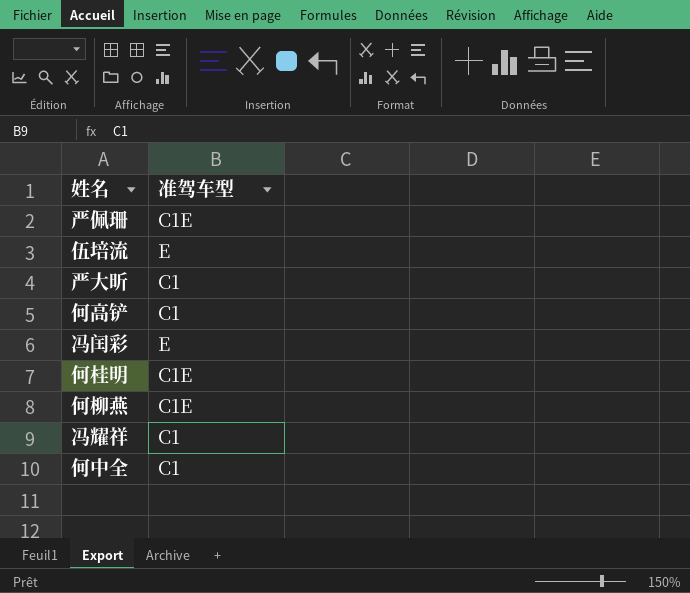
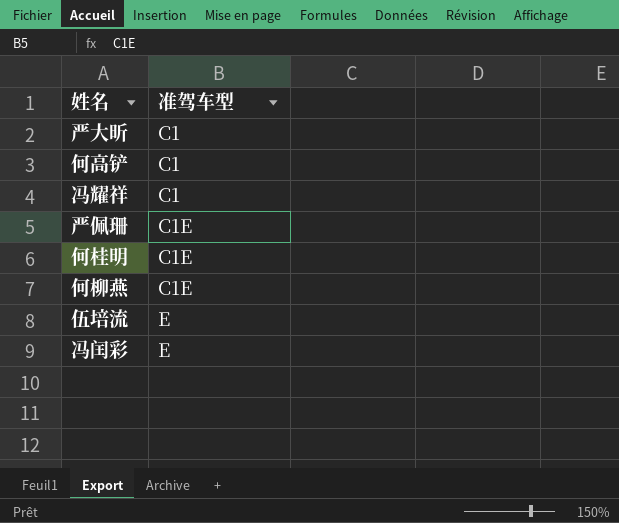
row order: none -> 准驾车型 ascending
row 何中全: C1 -> none

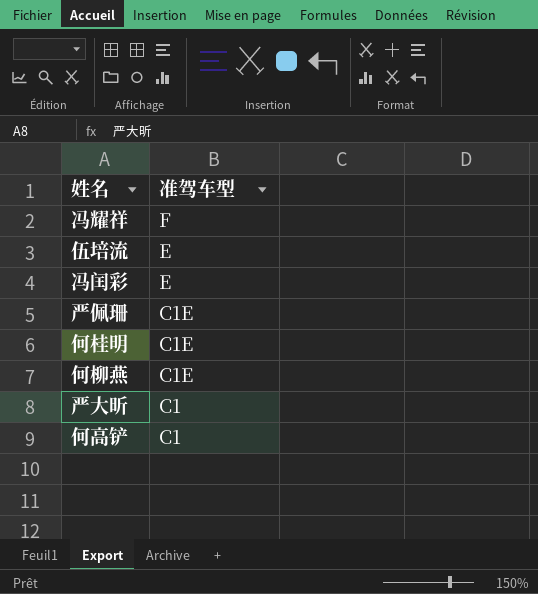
row order: 准驾车型 ascending -> 准驾车型 descending
冯耀祥 | 准驾车型: C1 -> F

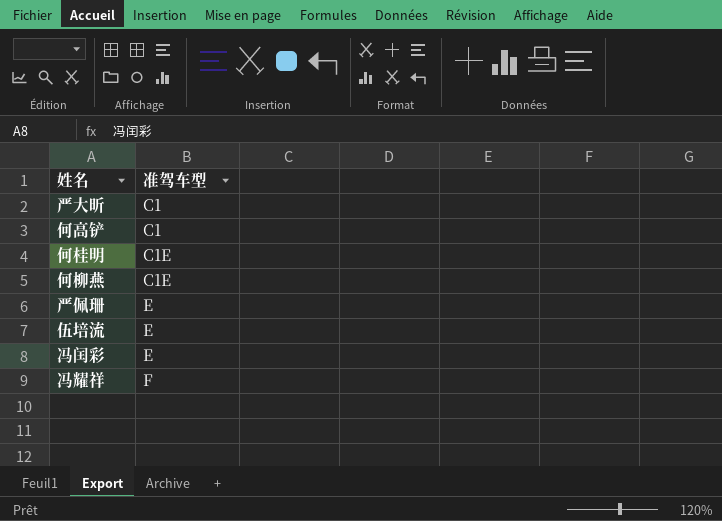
row order: 准驾车型 descending -> 准驾车型 ascending
严佩珊 | 准驾车型: C1E -> E

